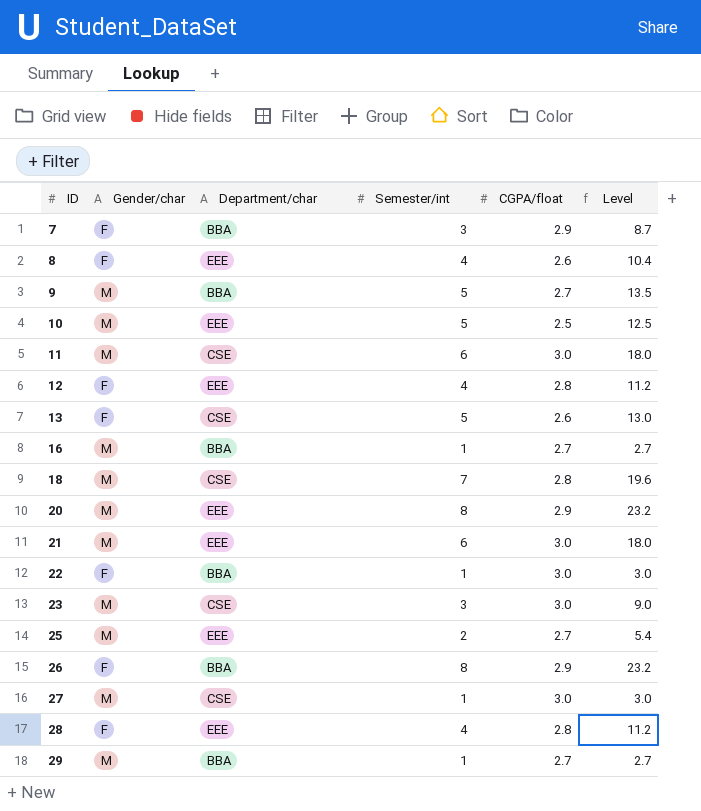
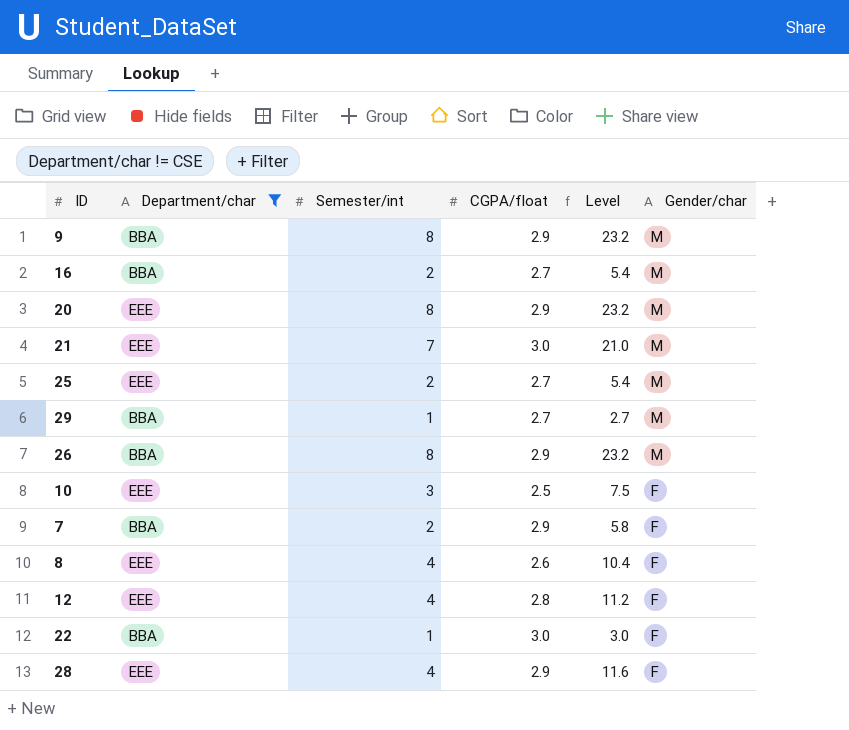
filter: none -> Department/char != CSE
row order: ID ascending -> Gender/char descending
column Gender/char | position: 2 -> 6
9 | Semester/int: 5 -> 8
9 | CGPA/float: 2.7 -> 2.9
9 | Level: 13.5 -> 23.2
16 | Semester/int: 1 -> 2
16 | Level: 2.7 -> 5.4
21 | Semester/int: 6 -> 7
21 | Level: 18.0 -> 21.0
26 | Gender/char: F -> M
10 | Semester/int: 5 -> 3
10 | Level: 12.5 -> 7.5
10 | Gender/char: M -> F
7 | Semester/int: 3 -> 2
7 | Level: 8.7 -> 5.8
28 | CGPA/float: 2.8 -> 2.9
28 | Level: 11.2 -> 11.6

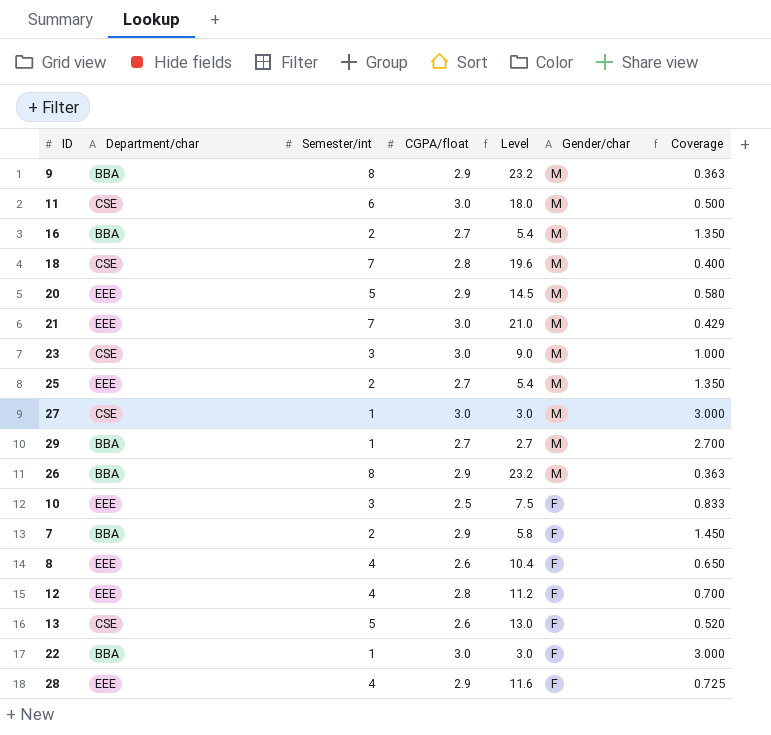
filter: Department/char != CSE -> none
column Coverage | formula: none -> [CGPA/float] / [Semester/int]
20 | Semester/int: 8 -> 5
20 | Level: 23.2 -> 14.5

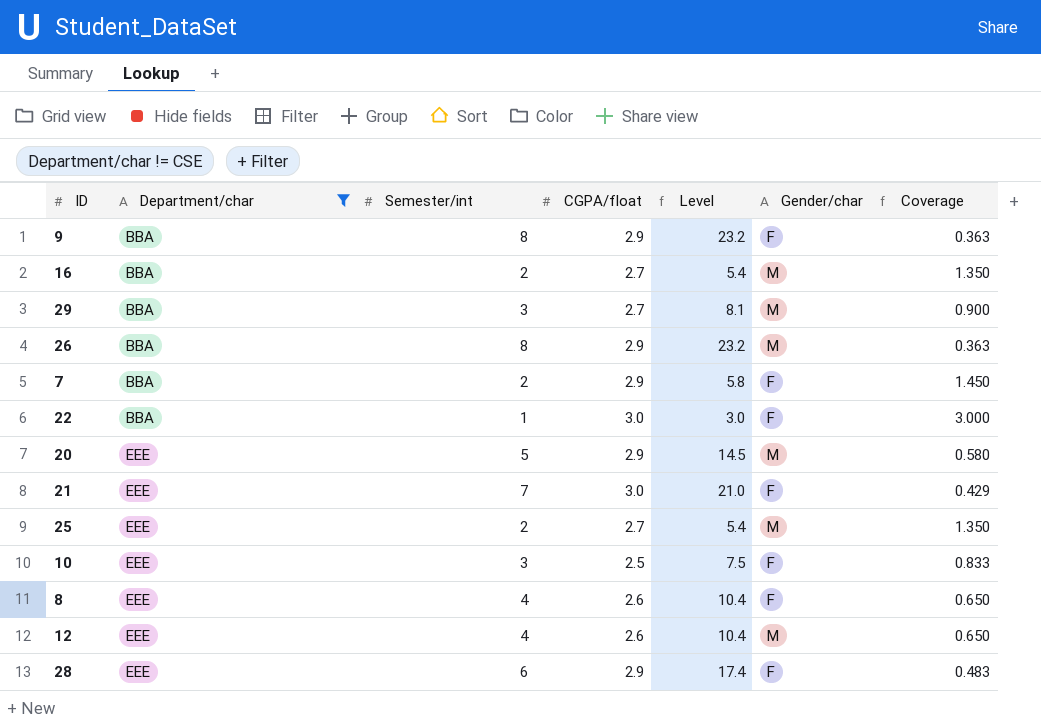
filter: none -> Department/char != CSE
row order: Gender/char descending -> Department/char ascending
9 | Gender/char: M -> F
29 | Semester/int: 1 -> 3
29 | Level: 2.7 -> 8.1
29 | Coverage: 2.700 -> 0.900
21 | Gender/char: M -> F
12 | CGPA/float: 2.8 -> 2.6
12 | Level: 11.2 -> 10.4
12 | Gender/char: F -> M
12 | Coverage: 0.700 -> 0.650
28 | Semester/int: 4 -> 6
28 | Level: 11.6 -> 17.4
28 | Coverage: 0.725 -> 0.483

